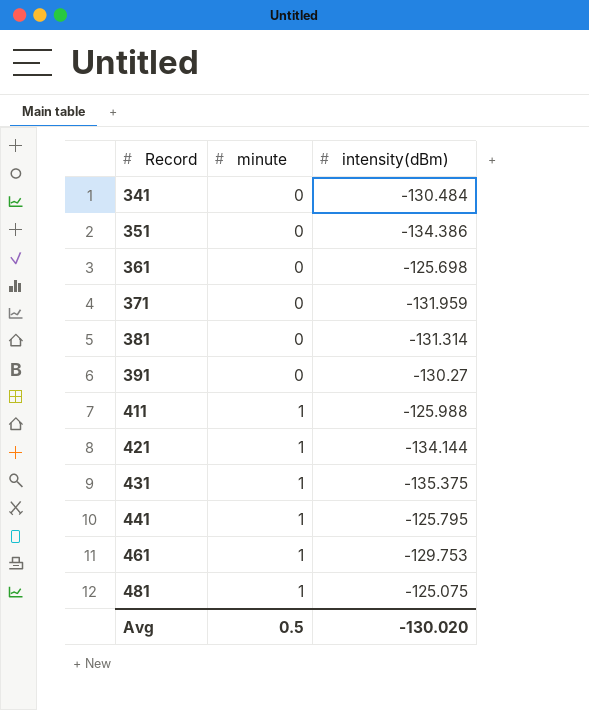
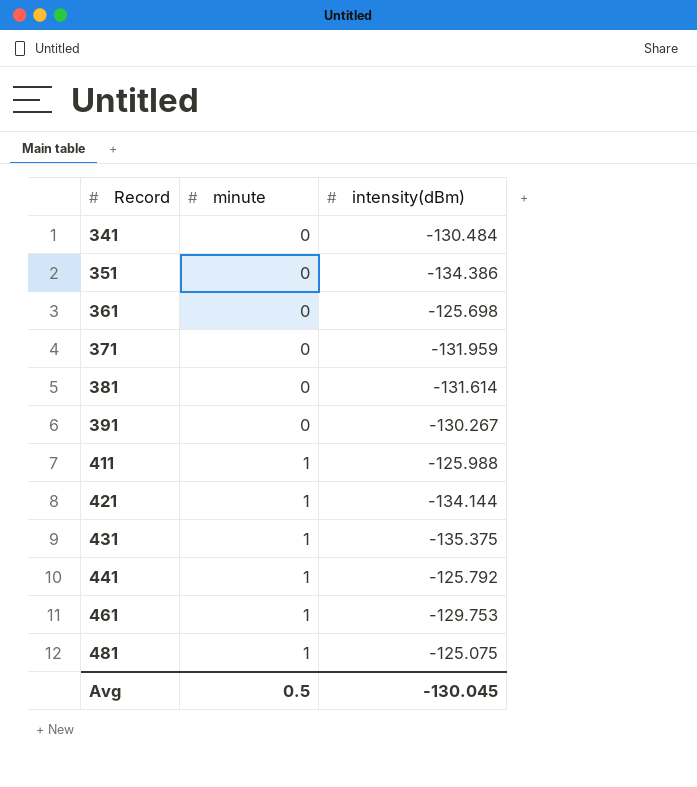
381 | intensity(dBm): -131.314 -> -131.614
391 | intensity(dBm): -130.27 -> -130.267
441 | intensity(dBm): -125.795 -> -125.792
Avg | intensity(dBm): -130.020 -> -130.045

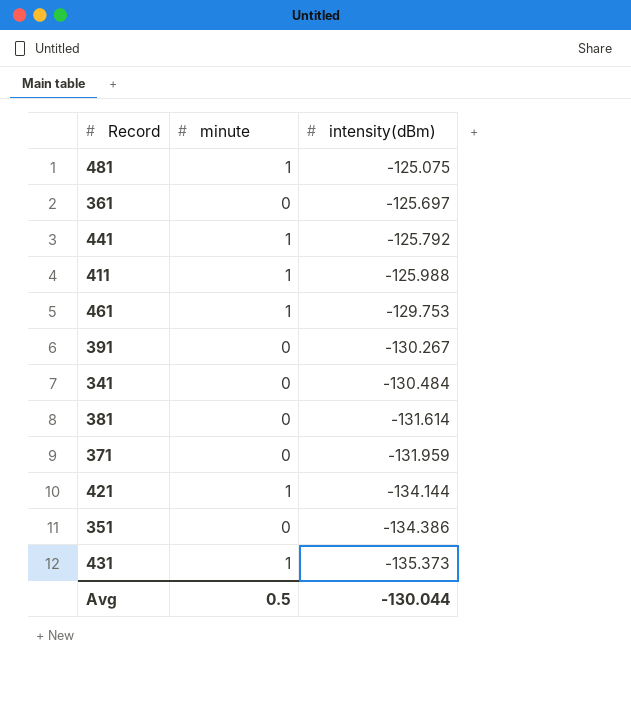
row order: Record ascending -> intensity(dBm) descending
361 | intensity(dBm): -125.698 -> -125.697
431 | intensity(dBm): -135.375 -> -135.373
Avg | intensity(dBm): -130.045 -> -130.044

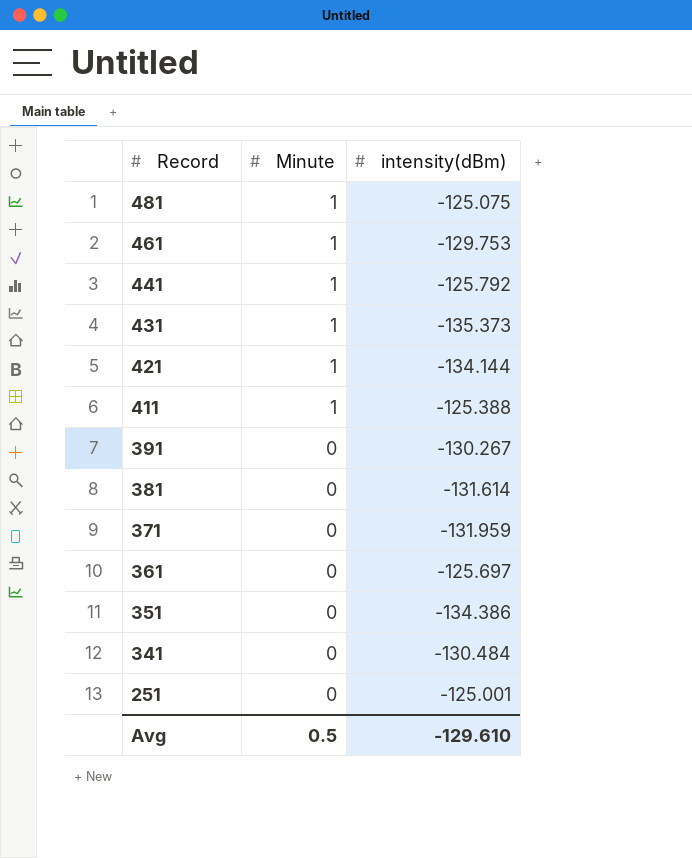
row order: intensity(dBm) descending -> Record descending
column name: minute -> Minute
411 | intensity(dBm): -125.988 -> -125.388
row 251: none -> 0 | -125.001
Avg | intensity(dBm): -130.044 -> -129.610

